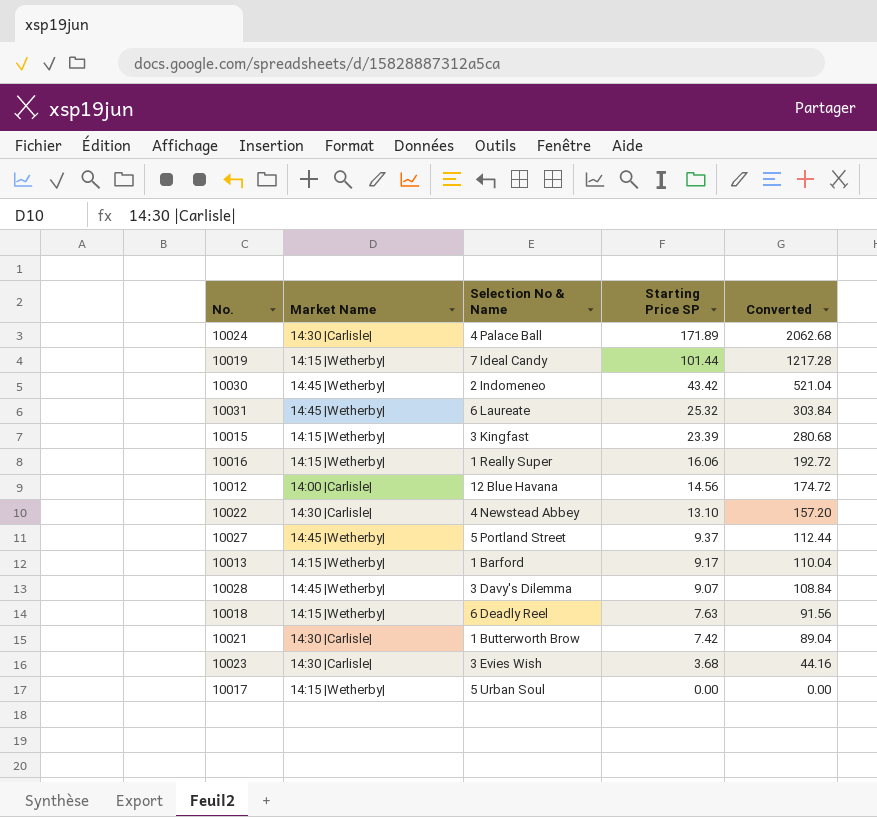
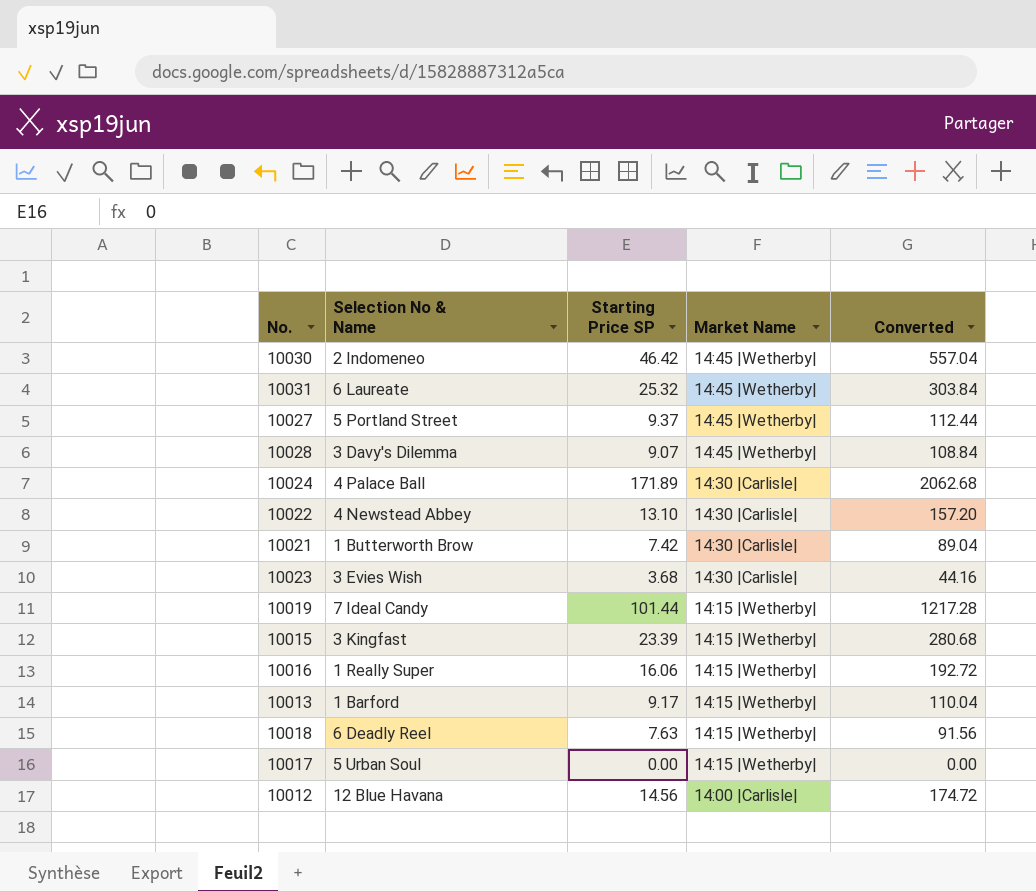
row order: Starting Price SP descending -> Market Name descending
column Market Name | position: 2 -> 4
10030 | Starting Price SP: 43.42 -> 46.42
10030 | Converted: 521.04 -> 557.04

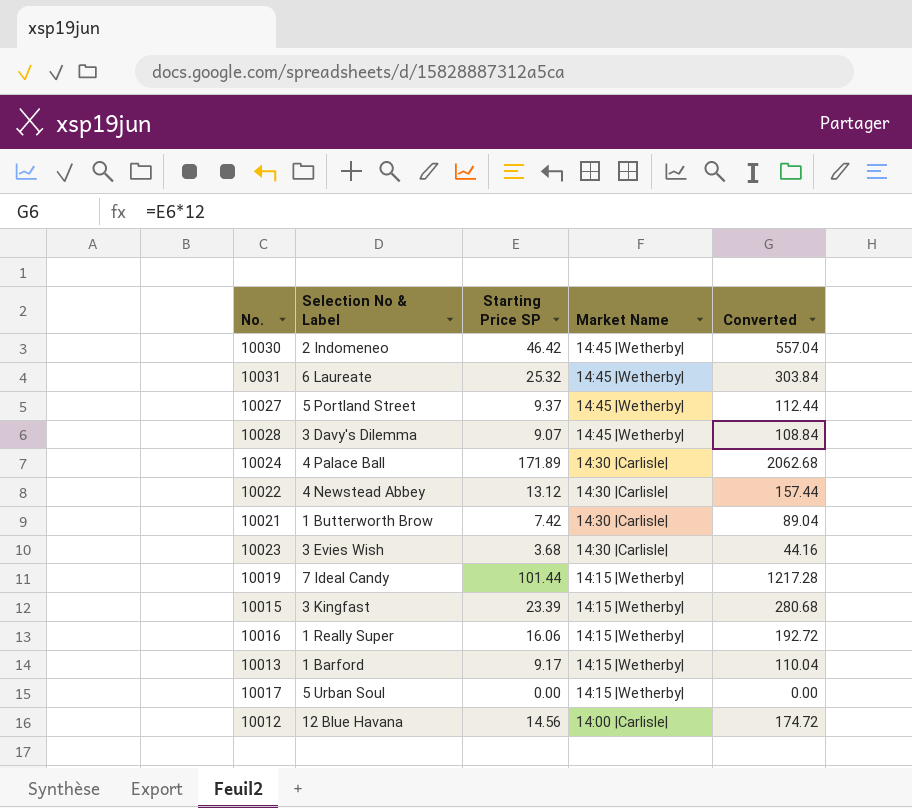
column name: Selection No & Name -> Selection No & Label
row 10018: 6 Deadly Reel | 7.63 | 14:15 |Wetherby| | 91.56 -> none
10022 | Starting Price SP: 13.10 -> 13.12
10022 | Converted: 157.20 -> 157.44

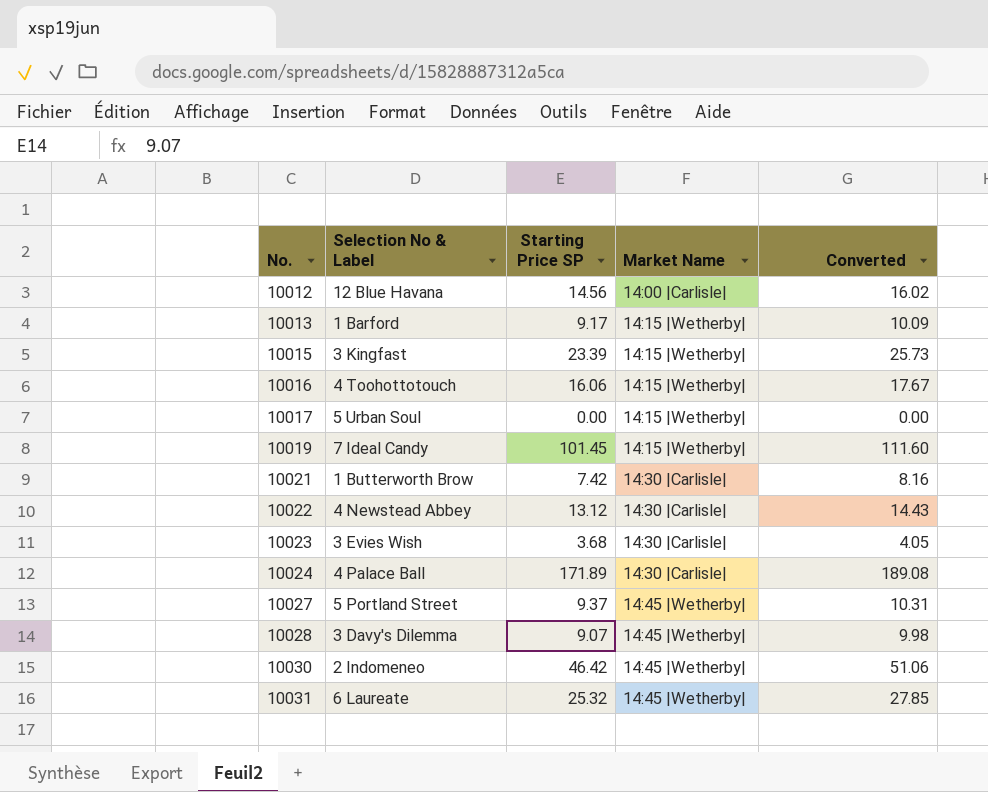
row order: Market Name descending -> No. ascending
column Converted | formula: [Starting Price SP] * 12 -> [Starting Price SP] * 1.1
10016 | Selection No & Label: 1 Really Super -> 4 Toohottotouch
10019 | Starting Price SP: 101.44 -> 101.45

